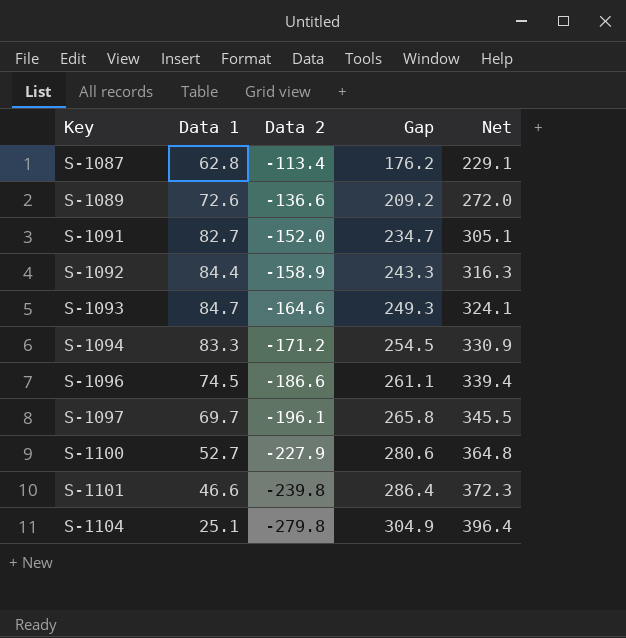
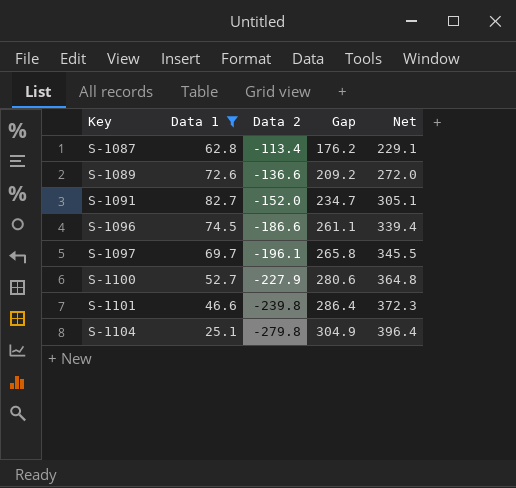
filter: none -> Data 1 <= 82.7

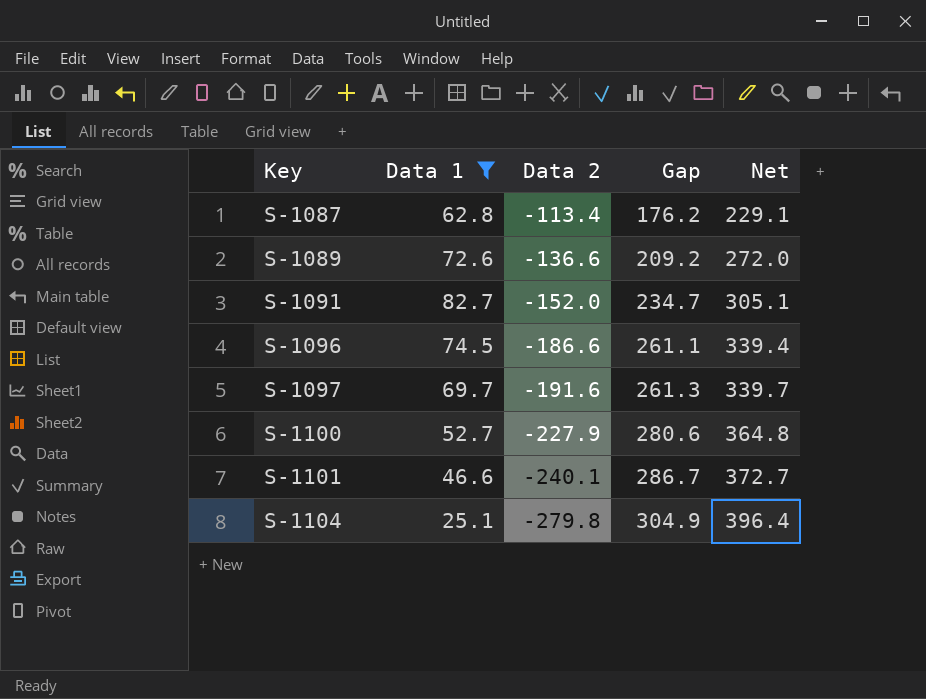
S-1097 | Data 2: -196.1 -> -191.6
S-1097 | Gap: 265.8 -> 261.3
S-1097 | Net: 345.5 -> 339.7
S-1101 | Data 2: -239.8 -> -240.1
S-1101 | Gap: 286.4 -> 286.7
S-1101 | Net: 372.3 -> 372.7

